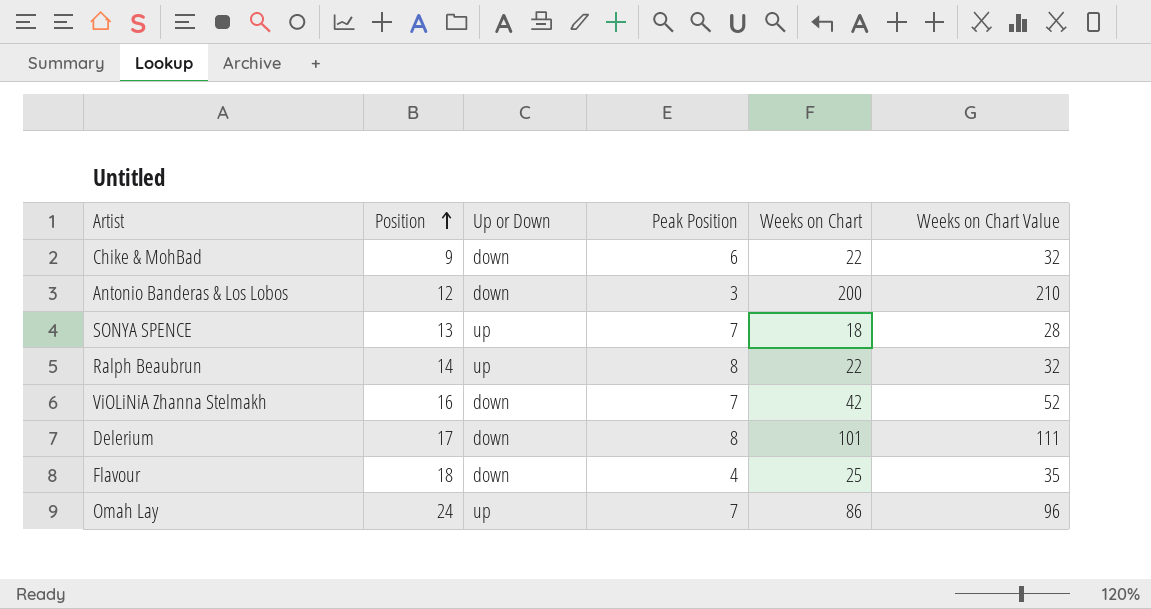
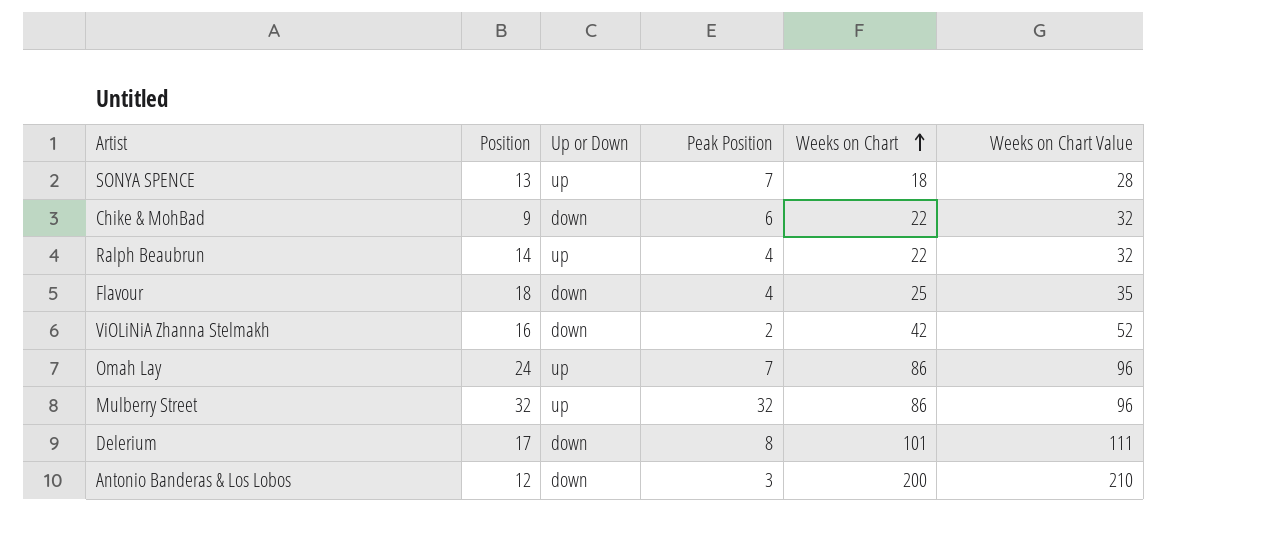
row order: Position ascending -> Weeks on Chart ascending
Ralph Beaubrun | Peak Position: 8 -> 4
ViOLiNiA Zhanna Stelmakh | Peak Position: 7 -> 2
row Mulberry Street: none -> 32 | up | 32 | 86 | 96

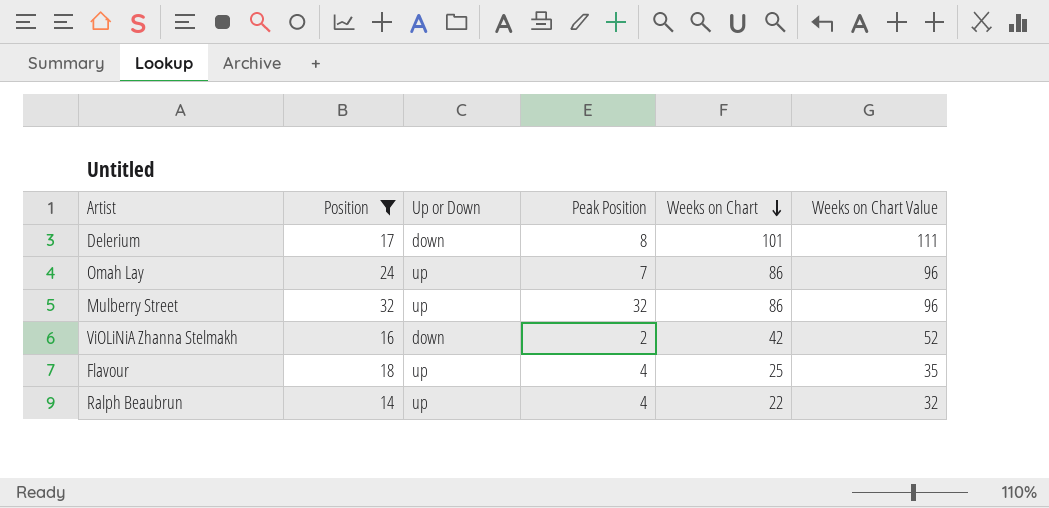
filter: none -> Position >= 14
row order: Weeks on Chart ascending -> Weeks on Chart descending
Flavour | Up or Down: down -> up

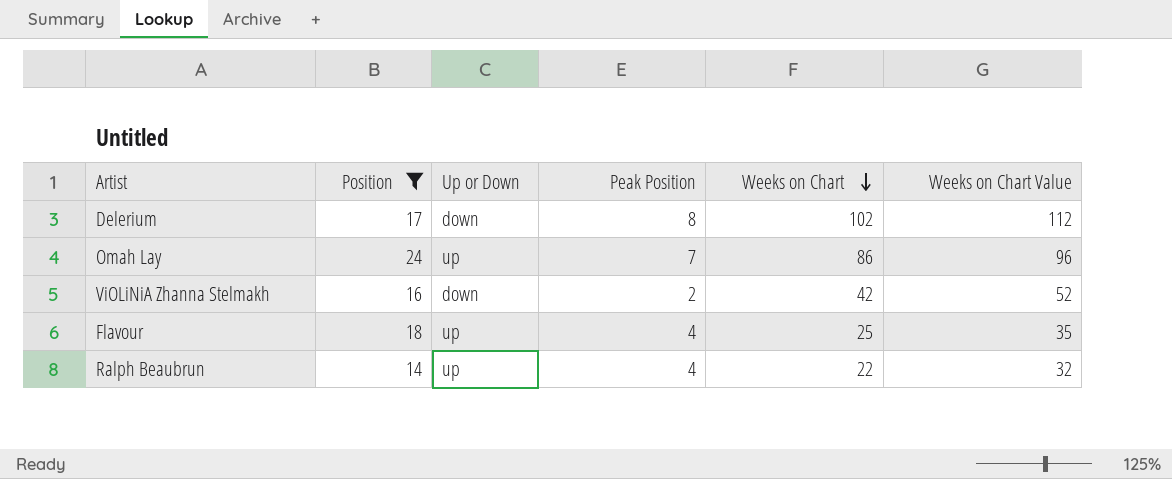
row Mulberry Street: 32 | up | 32 | 86 | 96 -> none
Delerium | Weeks on Chart: 101 -> 102
Delerium | Weeks on Chart Value: 111 -> 112

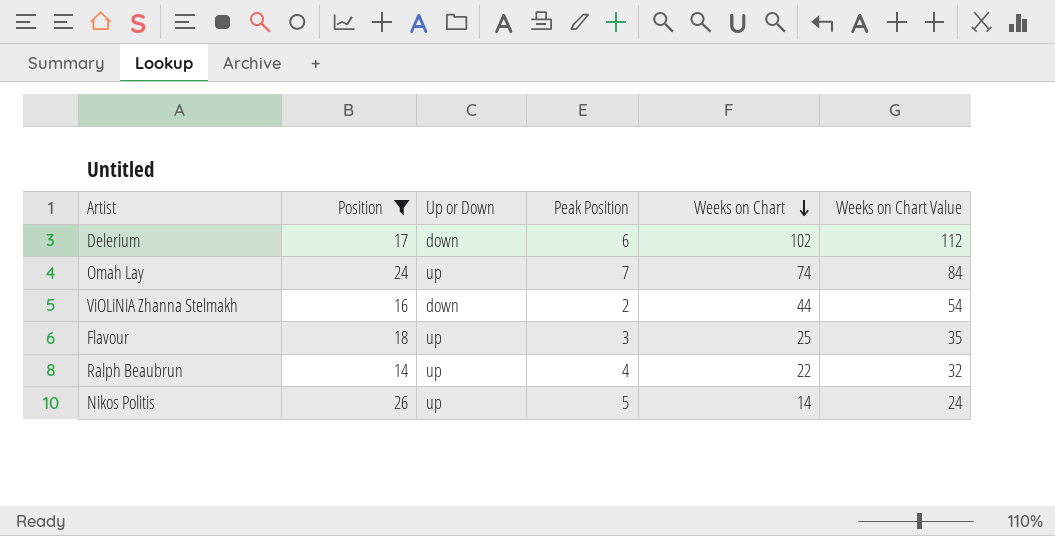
Delerium | Peak Position: 8 -> 6
Omah Lay | Weeks on Chart: 86 -> 74
Omah Lay | Weeks on Chart Value: 96 -> 84
ViOLiNiA Zhanna Stelmakh | Weeks on Chart: 42 -> 44
ViOLiNiA Zhanna Stelmakh | Weeks on Chart Value: 52 -> 54
Flavour | Peak Position: 4 -> 3
row Nikos Politis: none -> 26 | up | 5 | 14 | 24

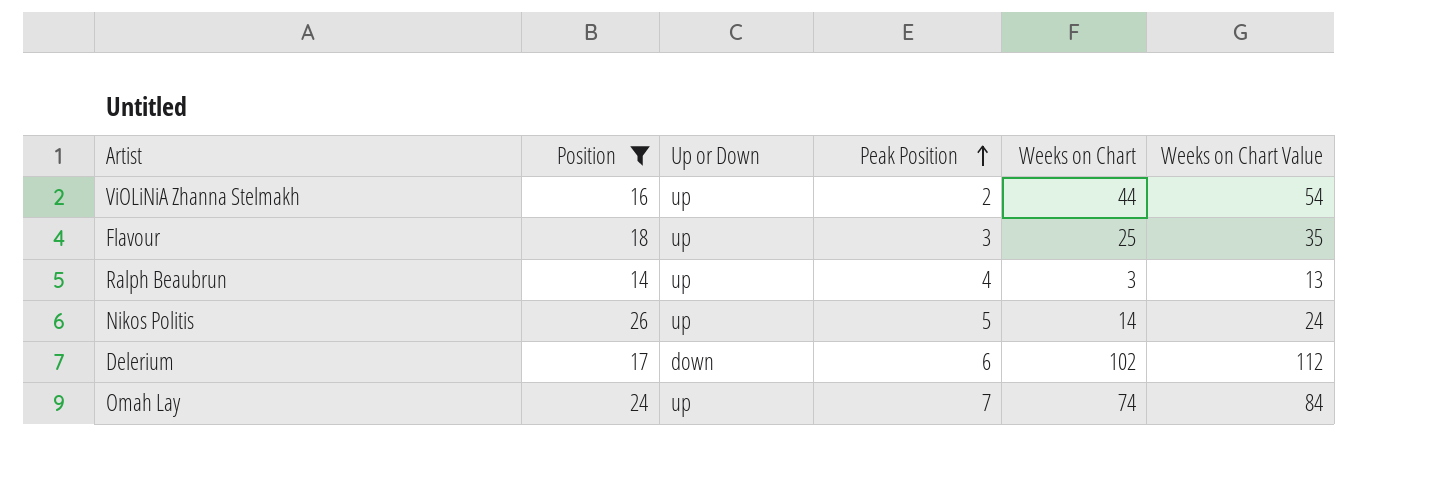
row order: Weeks on Chart descending -> Peak Position ascending
ViOLiNiA Zhanna Stelmakh | Up or Down: down -> up
Ralph Beaubrun | Weeks on Chart: 22 -> 3
Ralph Beaubrun | Weeks on Chart Value: 32 -> 13

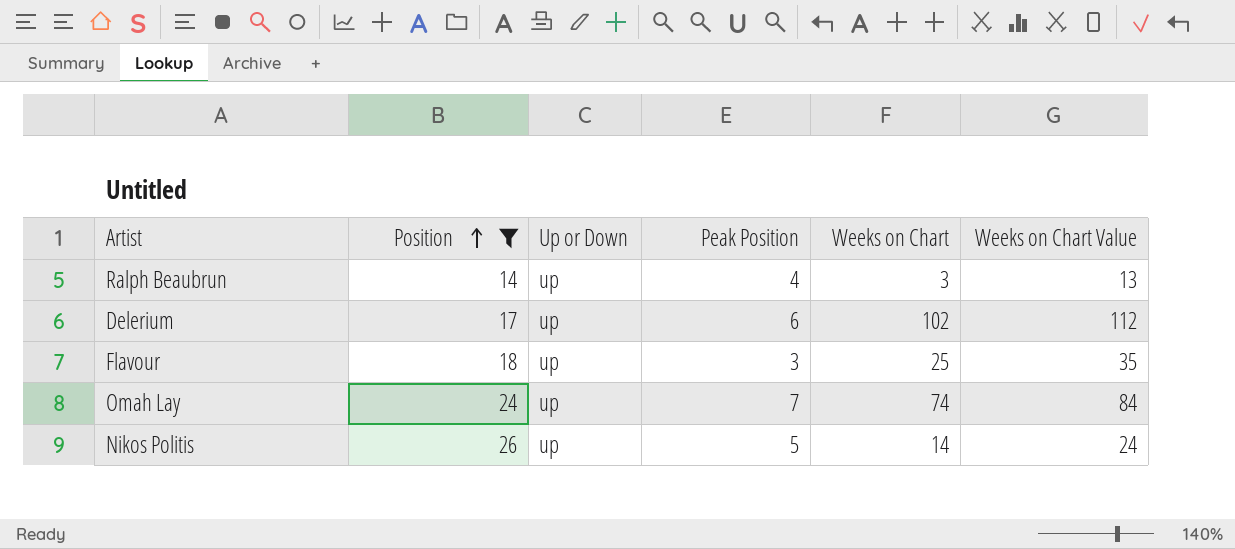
row order: Peak Position ascending -> Position ascending
row ViOLiNiA Zhanna Stelmakh: 16 | up | 2 | 44 | 54 -> none
Delerium | Up or Down: down -> up

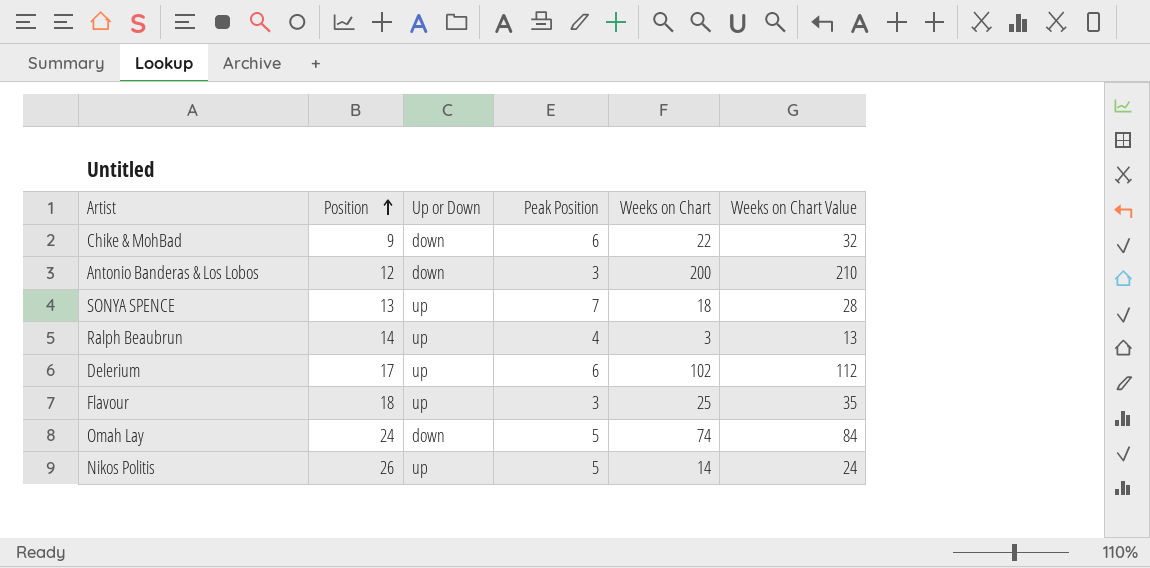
filter: Position >= 14 -> none
Omah Lay | Up or Down: up -> down
Omah Lay | Peak Position: 7 -> 5

